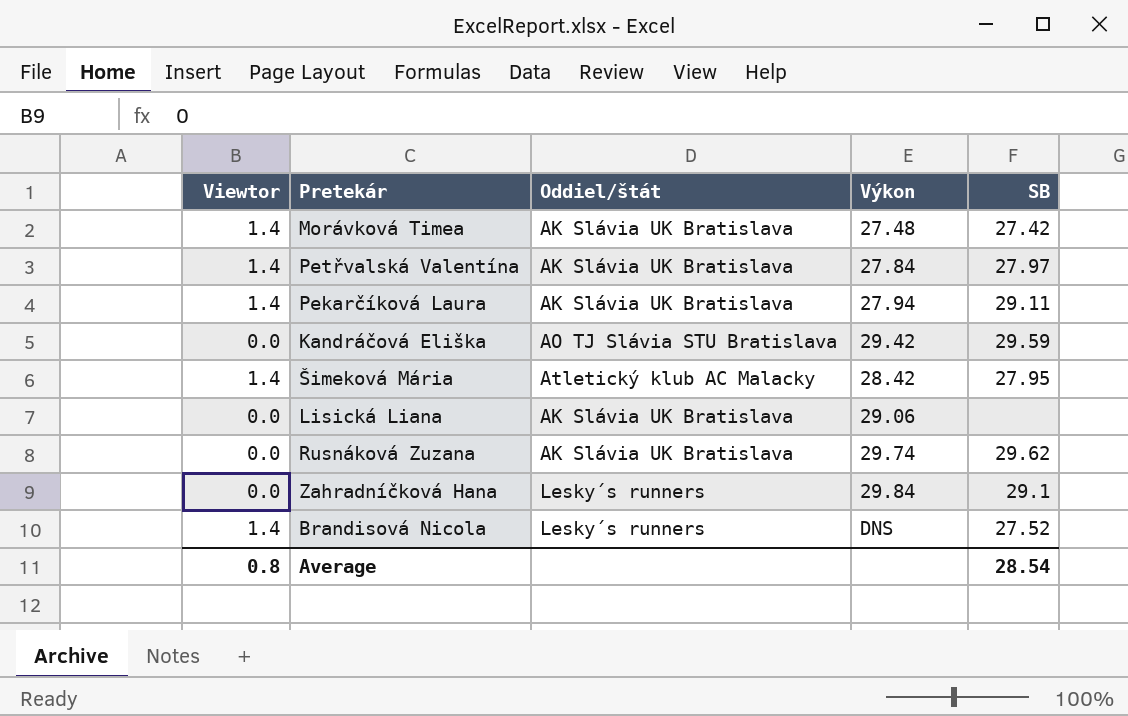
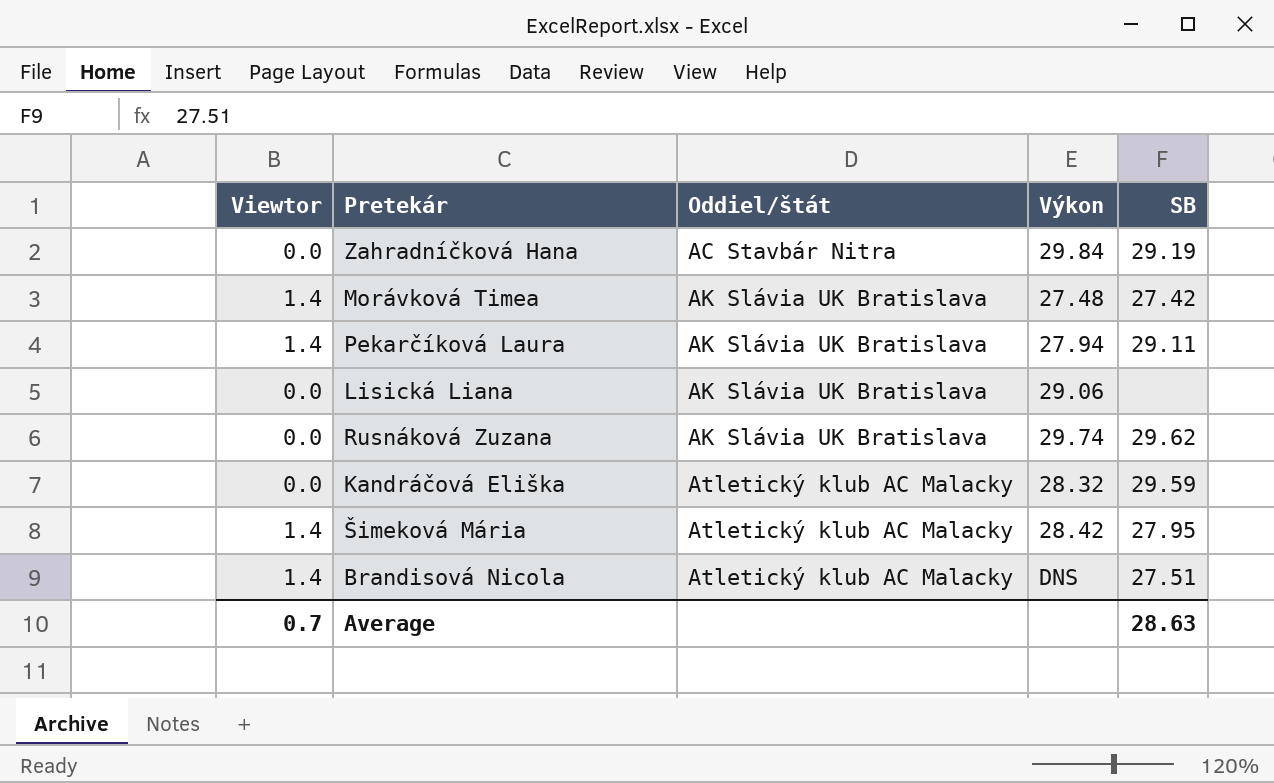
row order: none -> Oddiel/štát ascending
row Petřvalská Valentína: 1.4 | AK Slávia UK Bratislava | 27.84 | 27.97 -> none
Zahradníčková Hana | Oddiel/štát: Lesky´s runners -> AC Stavbár Nitra
Zahradníčková Hana | SB: 29.1 -> 29.19
Kandráčová Eliška | Oddiel/štát: AO TJ Slávia STU Bratislava -> Atletický klub AC Malacky
Kandráčová Eliška | Výkon: 29.42 -> 28.32
Brandisová Nicola | Oddiel/štát: Lesky´s runners -> Atletický klub AC Malacky
Brandisová Nicola | SB: 27.52 -> 27.51
Average | Viewtor: 0.8 -> 0.7
Average | SB: 28.54 -> 28.63

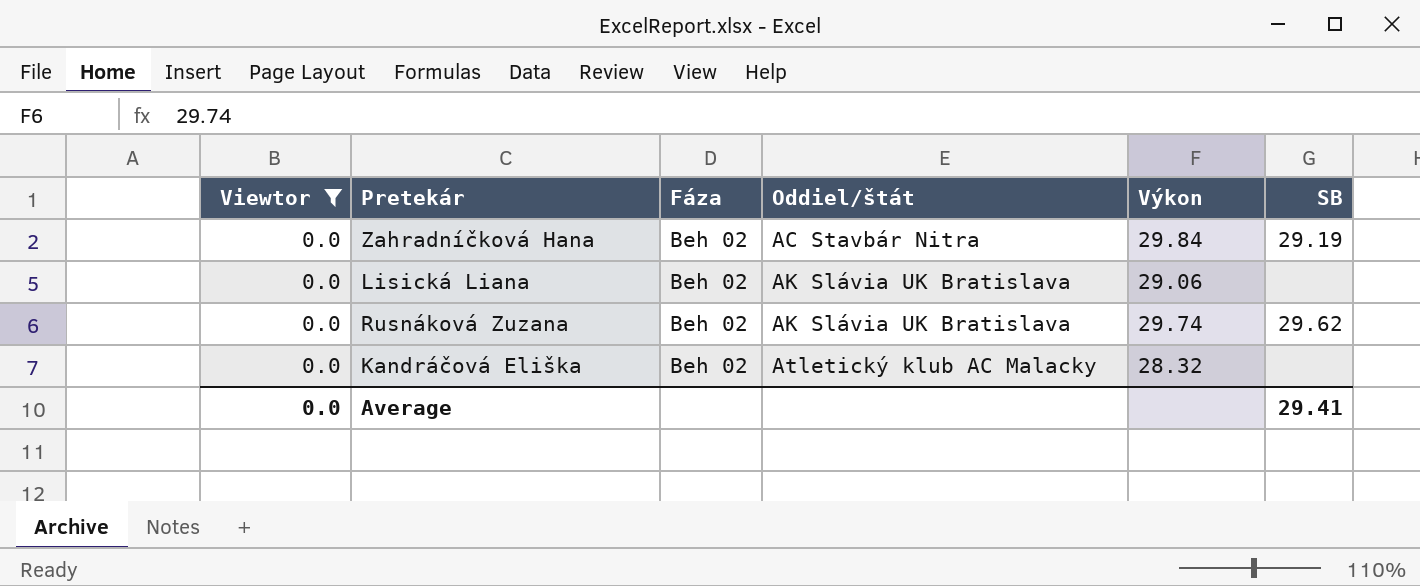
filter: none -> Viewtor = 0.0
column Fáza | position: none -> 3
Kandráčová Eliška | SB: 29.59 -> none
Average | Viewtor: 0.7 -> 0.0
Average | SB: 28.63 -> 29.41

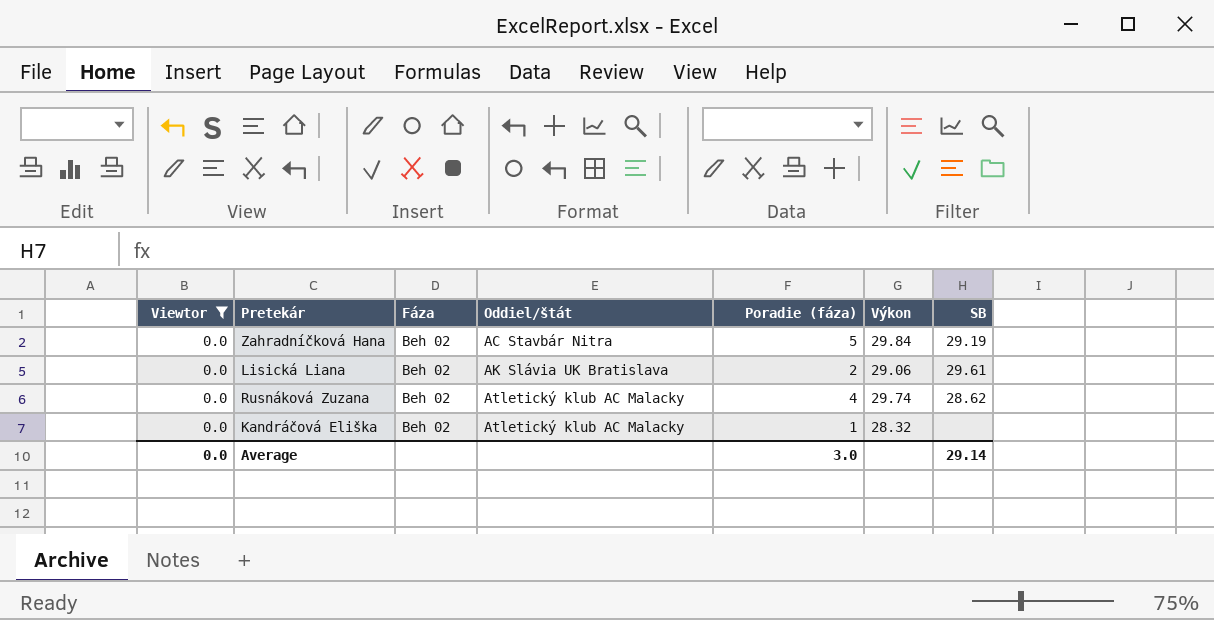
column Poradie (fáza) | position: none -> 5
Lisická Liana | SB: none -> 29.61
Rusnáková Zuzana | Oddiel/štát: AK Slávia UK Bratislava -> Atletický klub AC Malacky
Rusnáková Zuzana | SB: 29.62 -> 28.62
Average | SB: 29.41 -> 29.14

